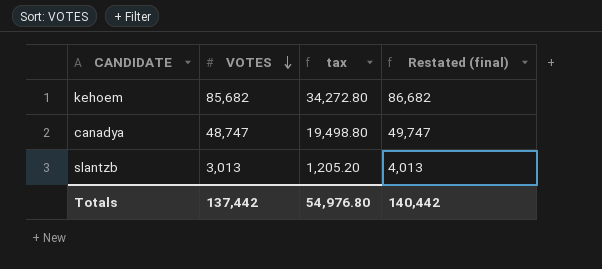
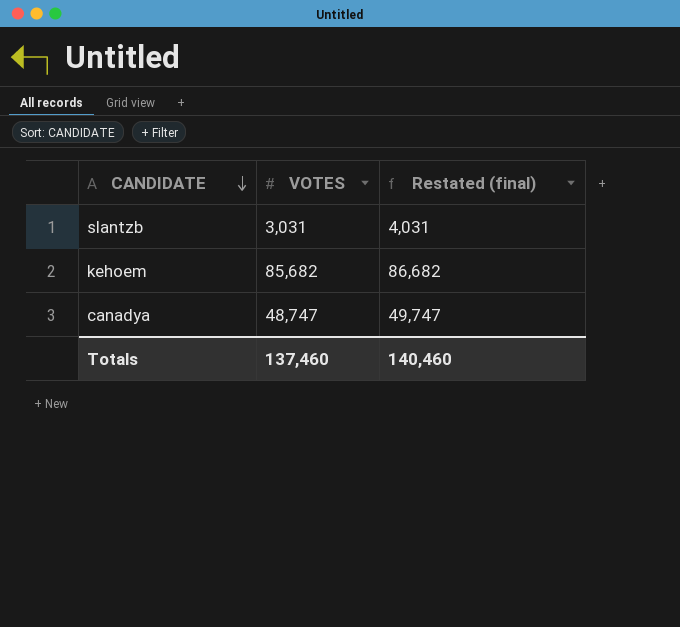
row order: VOTES descending -> CANDIDATE descending
column tax | formula: [VOTES] * 0.4 -> none
slantzb | VOTES: 3,013 -> 3,031
slantzb | Restated (final): 4,013 -> 4,031
Totals | VOTES: 137,442 -> 137,460
Totals | Restated (final): 140,442 -> 140,460

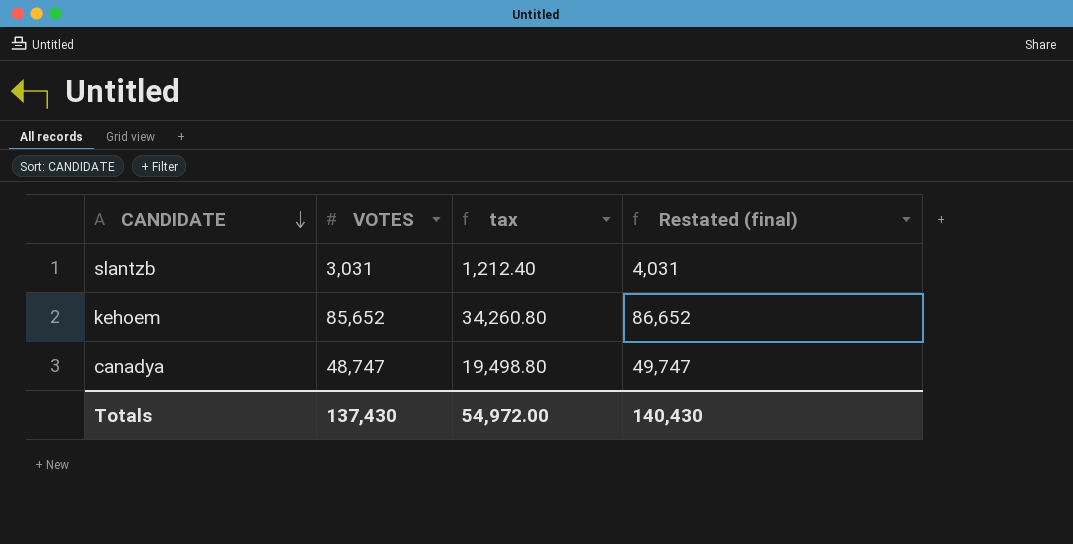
column tax | formula: none -> [VOTES] * 0.4
kehoem | VOTES: 85,682 -> 85,652
kehoem | Restated (final): 86,682 -> 86,652
Totals | VOTES: 137,460 -> 137,430
Totals | Restated (final): 140,460 -> 140,430

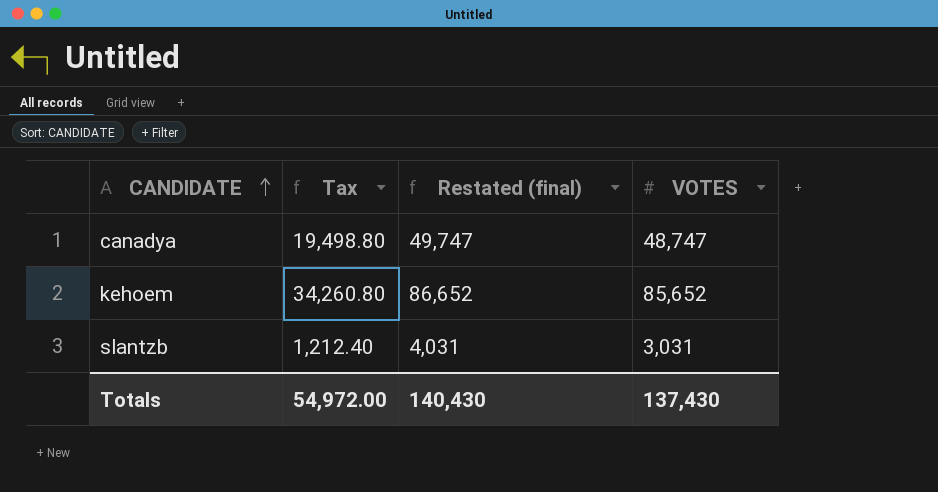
row order: CANDIDATE descending -> CANDIDATE ascending
column name: tax -> Tax
column VOTES | position: 2 -> 4

